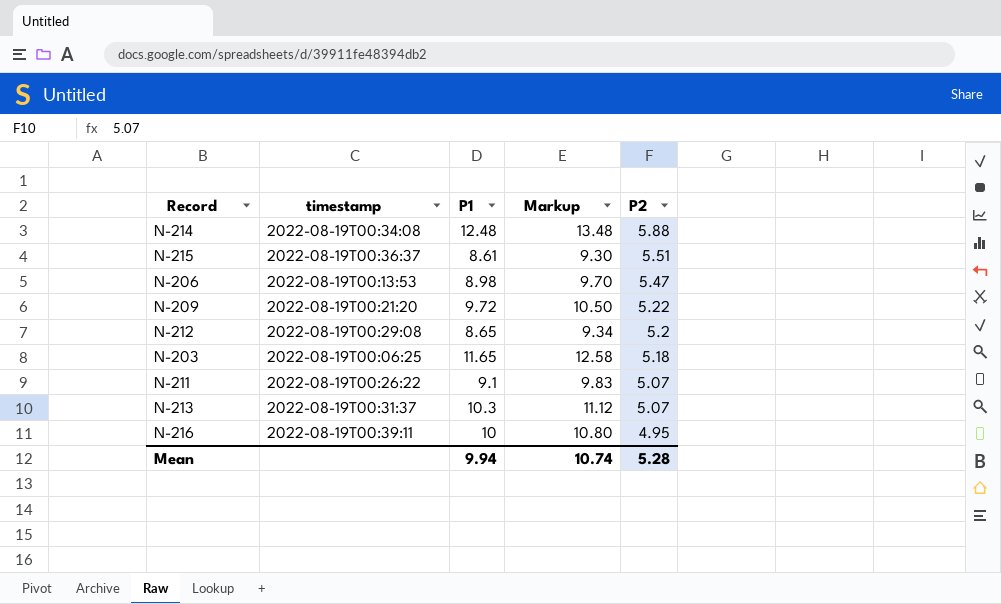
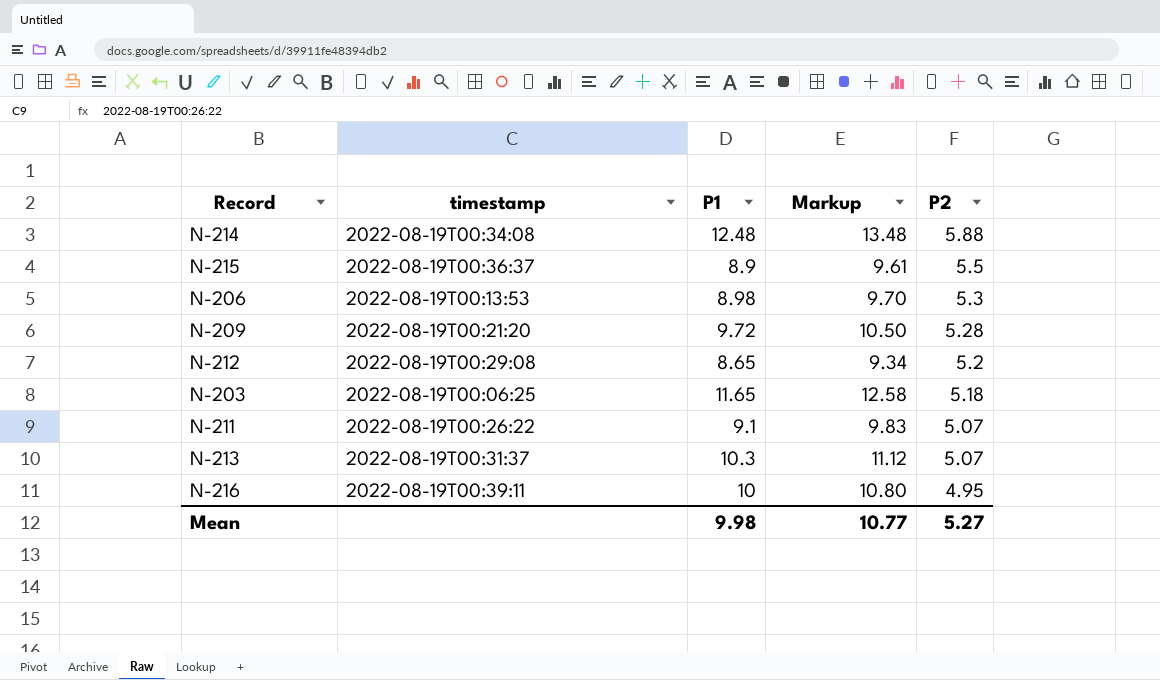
N-215 | P1: 8.61 -> 8.9
N-215 | Markup: 9.30 -> 9.61
N-215 | P2: 5.51 -> 5.5
N-206 | P2: 5.47 -> 5.3
N-209 | P2: 5.22 -> 5.28
Mean | P1: 9.94 -> 9.98
Mean | Markup: 10.74 -> 10.77
Mean | P2: 5.28 -> 5.27

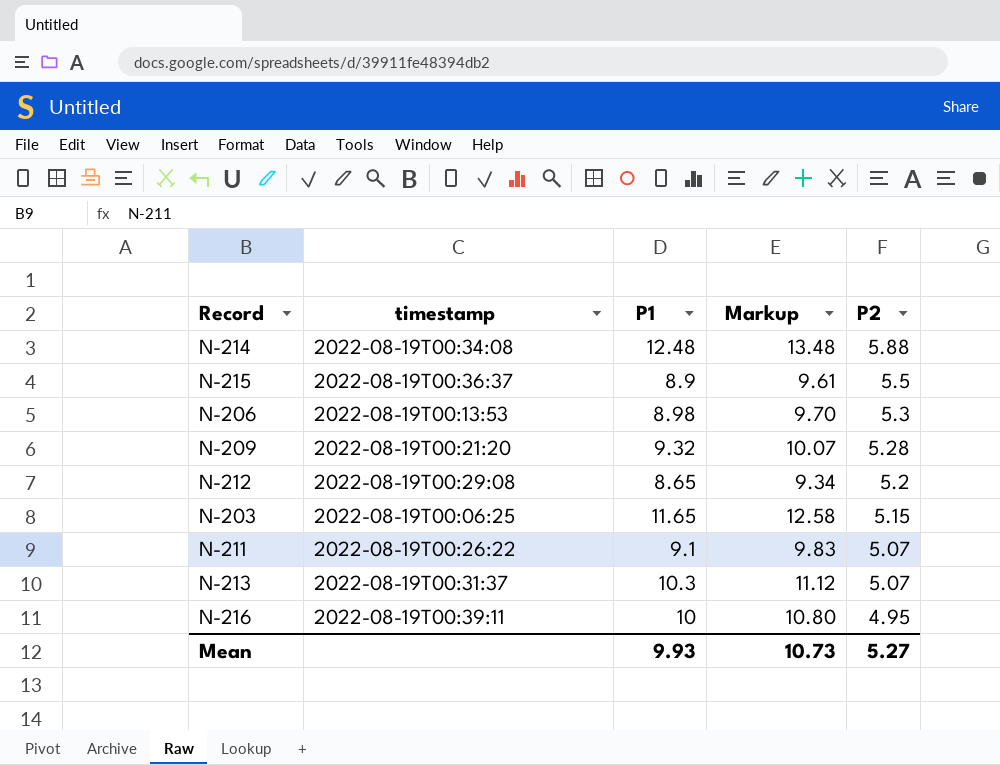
N-209 | P1: 9.72 -> 9.32
N-209 | Markup: 10.50 -> 10.07
N-203 | P2: 5.18 -> 5.15
Mean | P1: 9.98 -> 9.93
Mean | Markup: 10.77 -> 10.73

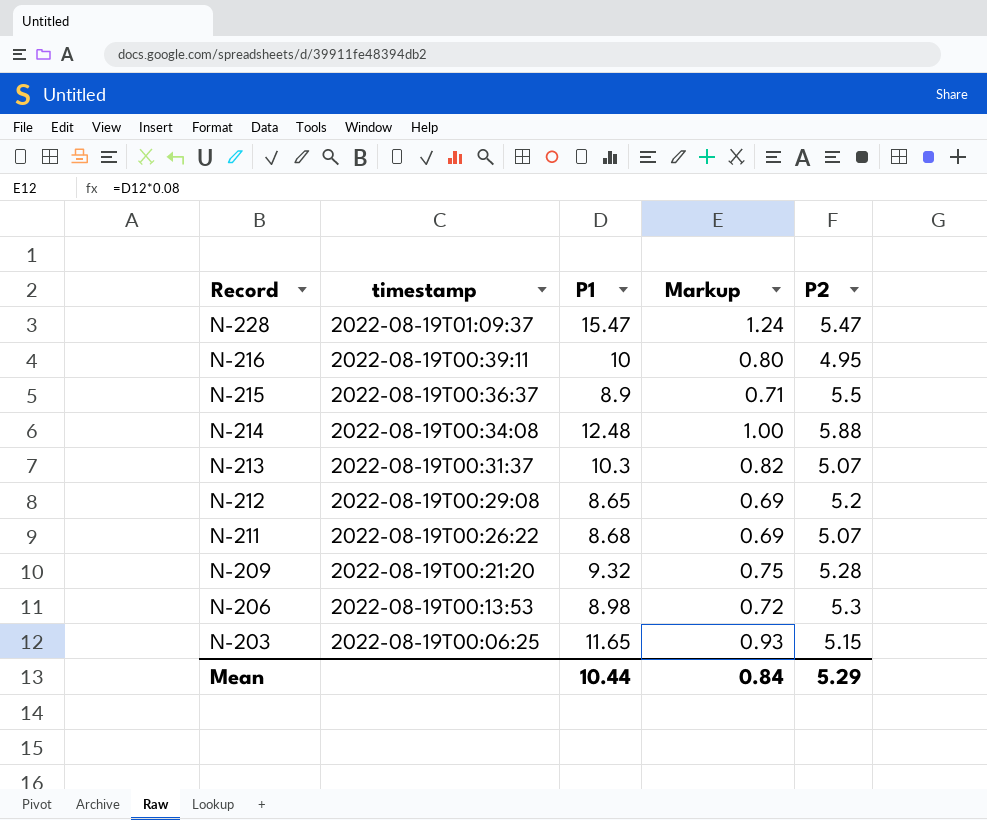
row order: P2 descending -> Record descending
column Markup | formula: [P1] * 1.08 -> [P1] * 0.08
row N-228: none -> 2022-08-19T01:09:37 | 15.47 | 1.24 | 5.47
N-211 | P1: 9.1 -> 8.68
Mean | P1: 9.93 -> 10.44
Mean | Markup: 10.73 -> 0.84
Mean | P2: 5.27 -> 5.29

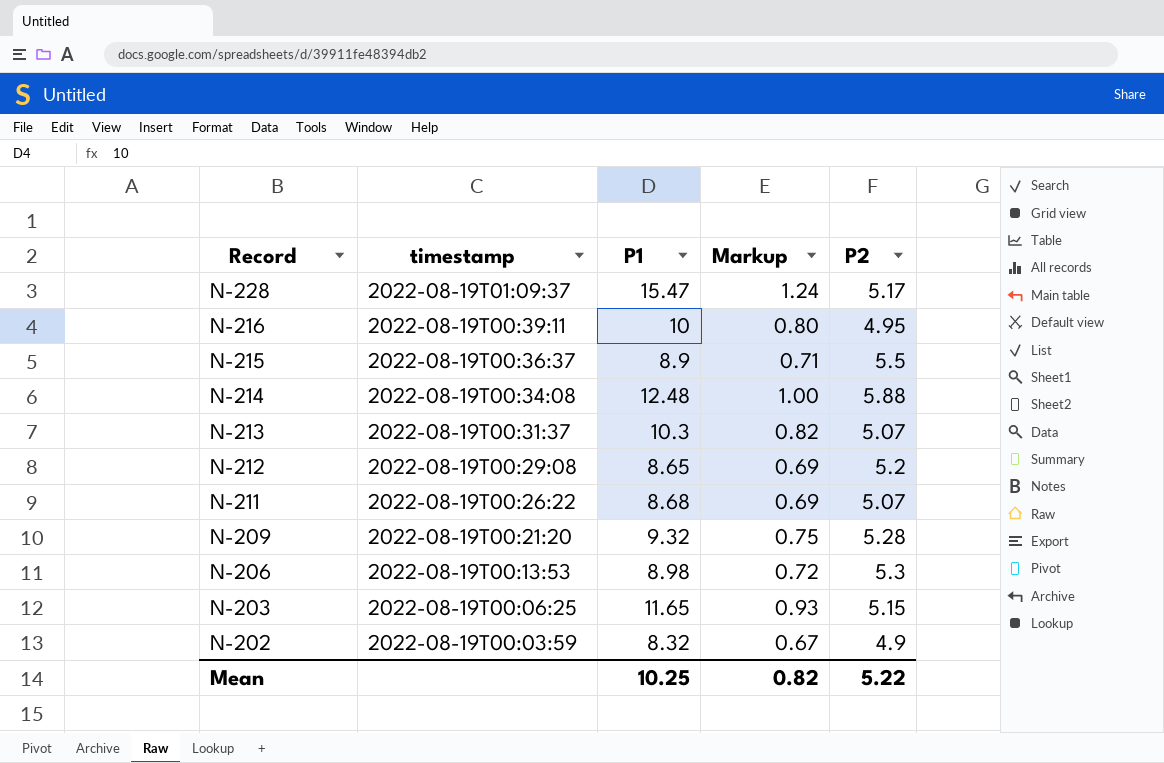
N-228 | P2: 5.47 -> 5.17
row N-202: none -> 2022-08-19T00:03:59 | 8.32 | 0.67 | 4.9
Mean | P1: 10.44 -> 10.25
Mean | Markup: 0.84 -> 0.82
Mean | P2: 5.29 -> 5.22

